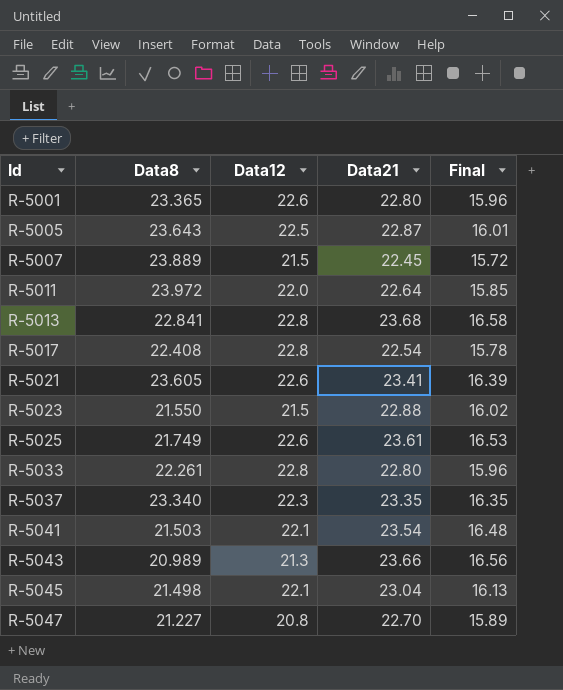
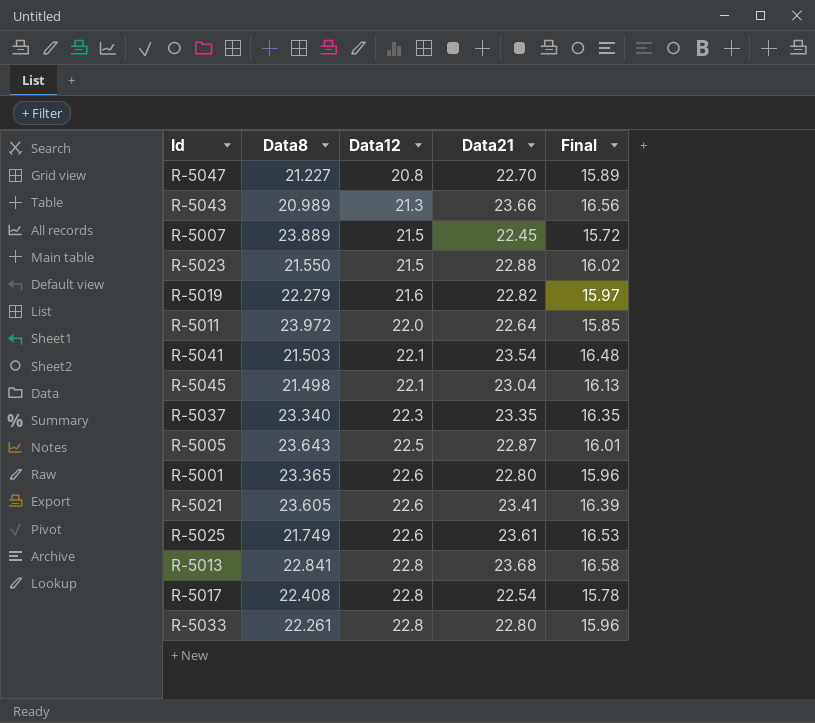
row order: Id ascending -> Data12 ascending
row R-5019: none -> 22.279 | 21.6 | 22.82 | 15.97

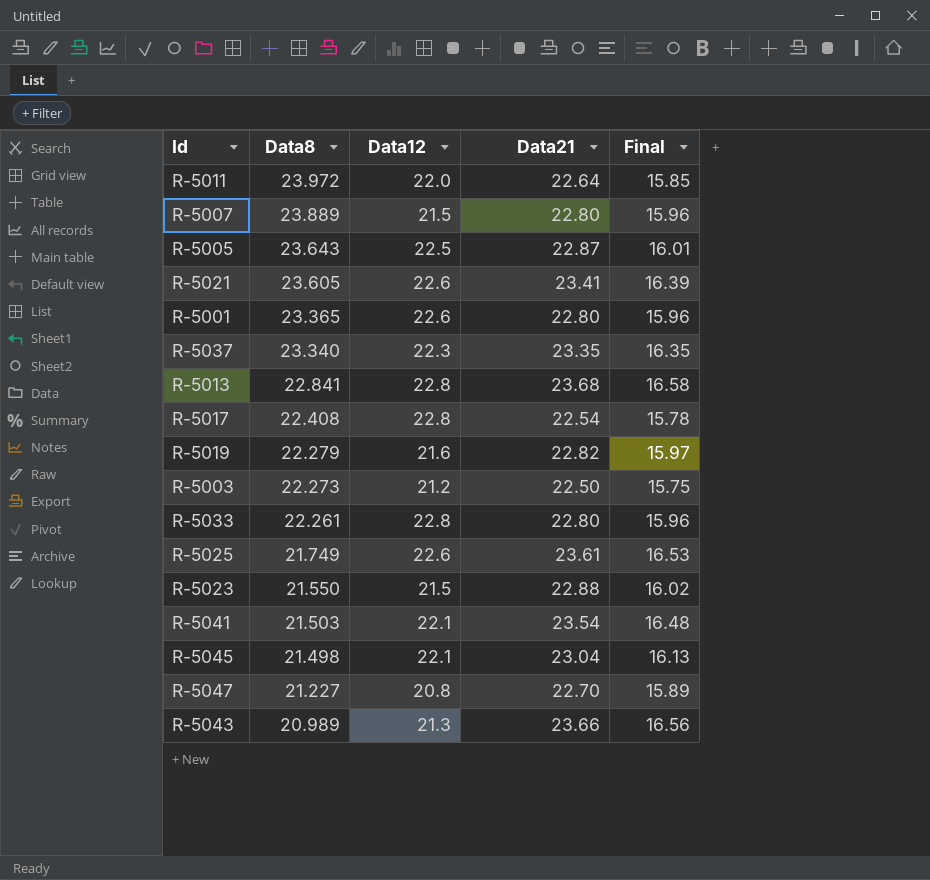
row order: Data12 ascending -> Data8 descending
R-5007 | Data21: 22.45 -> 22.80
R-5007 | Final: 15.72 -> 15.96
row R-5003: none -> 22.273 | 21.2 | 22.50 | 15.75

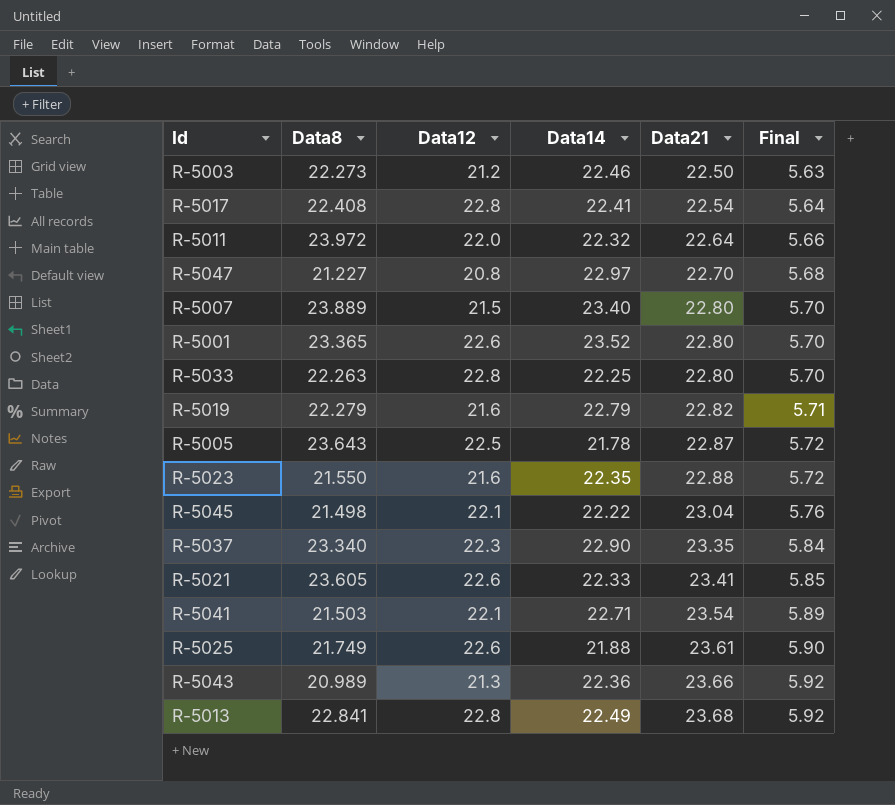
row order: Data8 descending -> Data21 ascending
column Data14 | position: none -> 4
column Final | formula: [Data21] * 0.7 -> [Data21] * 0.25
R-5033 | Data8: 22.261 -> 22.263
R-5023 | Data12: 21.5 -> 21.6

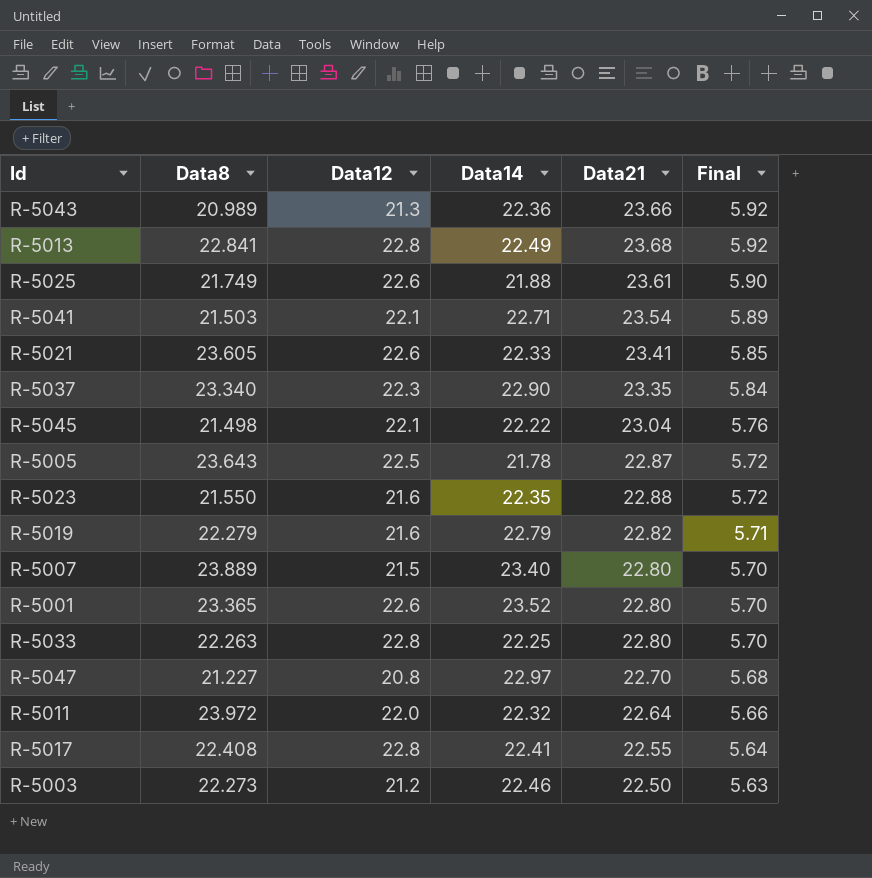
row order: Data21 ascending -> Final descending
R-5017 | Data21: 22.54 -> 22.55

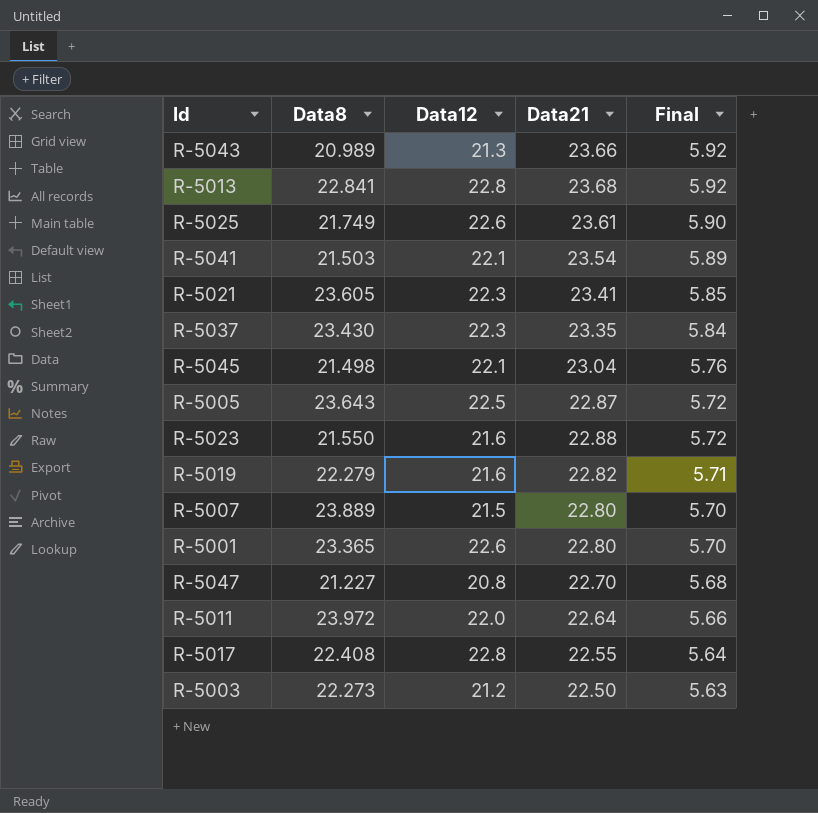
column Data14 | position: 4 -> none
row R-5033: 22.263 | 22.8 | 22.25 | 22.80 | 5.70 -> none
R-5021 | Data12: 22.6 -> 22.3
R-5037 | Data8: 23.340 -> 23.430

